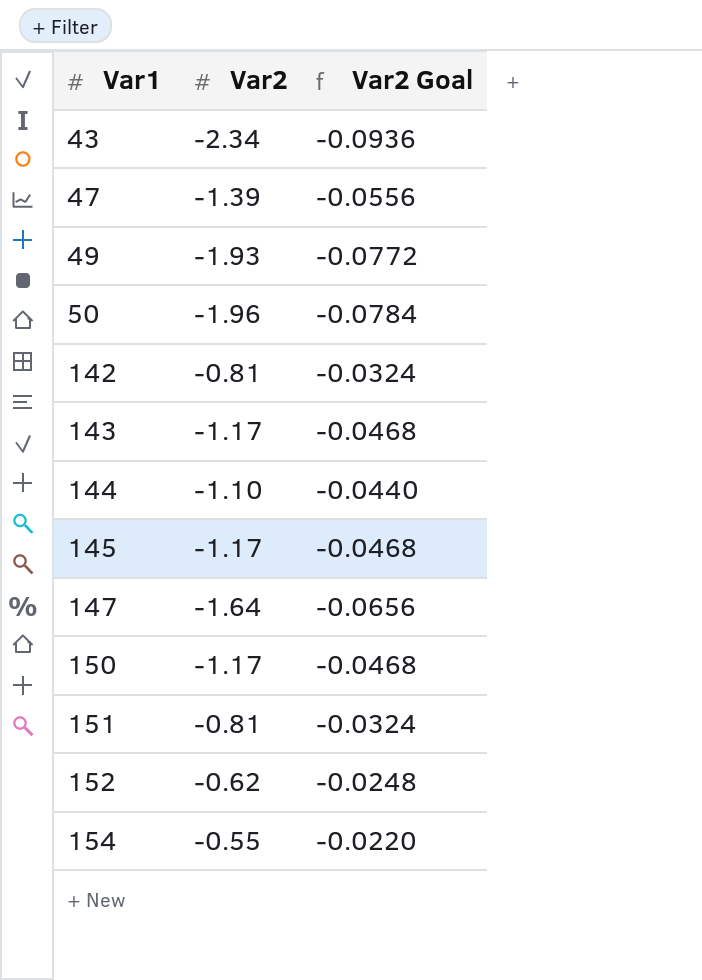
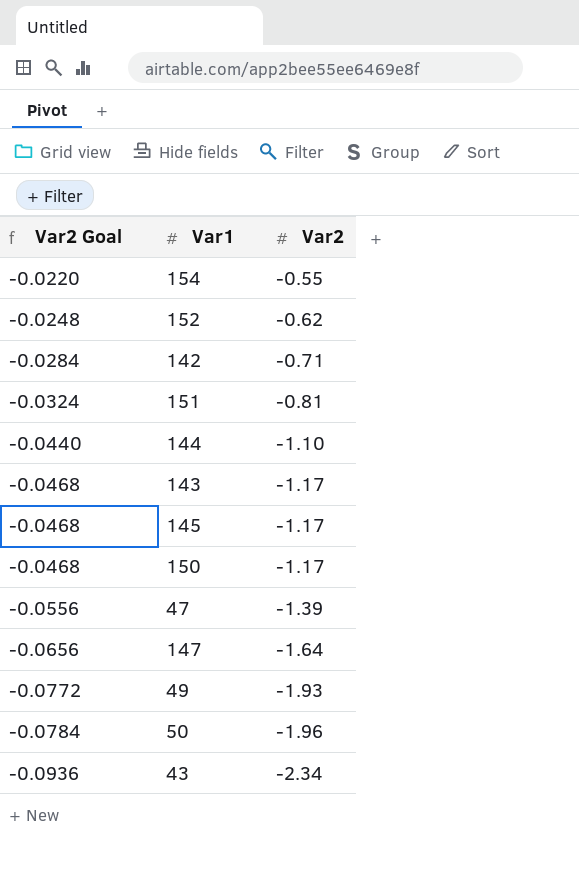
row order: Var1 ascending -> Var2 Goal descending
column Var2 Goal | position: 3 -> 1
142 | Var2 Goal: -0.0324 -> -0.0284
142 | Var2: -0.81 -> -0.71

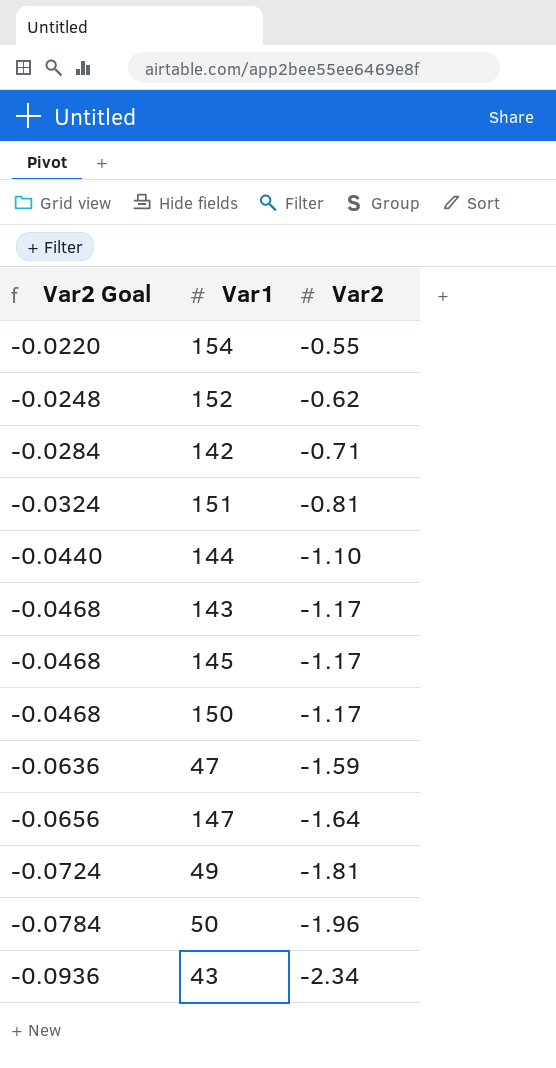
47 | Var2 Goal: -0.0556 -> -0.0636
47 | Var2: -1.39 -> -1.59
49 | Var2 Goal: -0.0772 -> -0.0724
49 | Var2: -1.93 -> -1.81

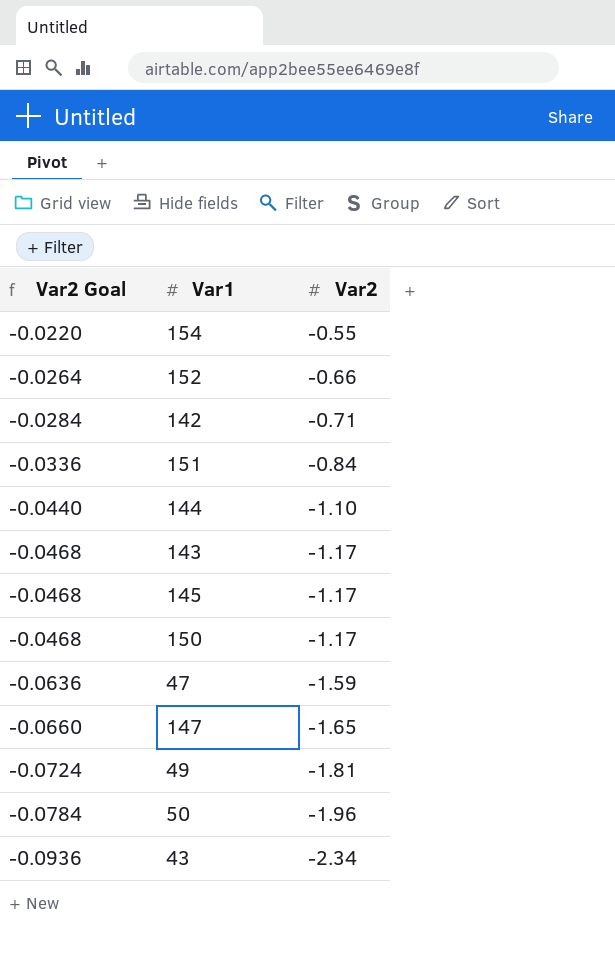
152 | Var2 Goal: -0.0248 -> -0.0264
152 | Var2: -0.62 -> -0.66
151 | Var2 Goal: -0.0324 -> -0.0336
151 | Var2: -0.81 -> -0.84
147 | Var2 Goal: -0.0656 -> -0.0660
147 | Var2: -1.64 -> -1.65

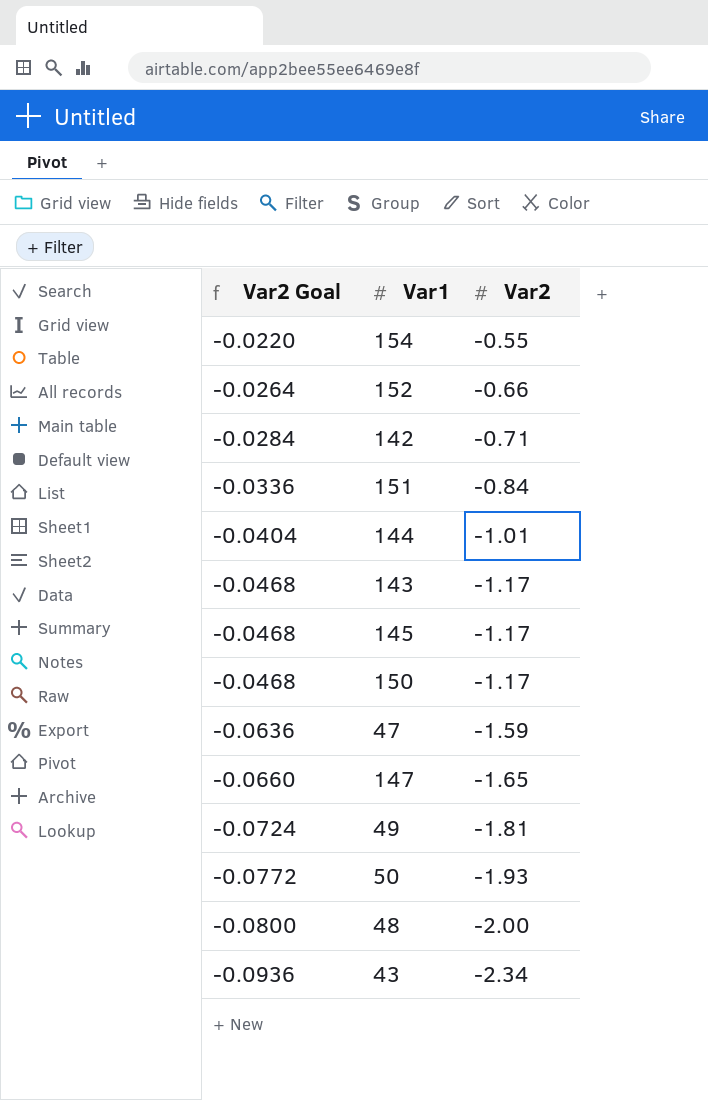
144 | Var2 Goal: -0.0440 -> -0.0404
144 | Var2: -1.10 -> -1.01
50 | Var2 Goal: -0.0784 -> -0.0772
50 | Var2: -1.96 -> -1.93
row 48: none -> -0.0800 | -2.00

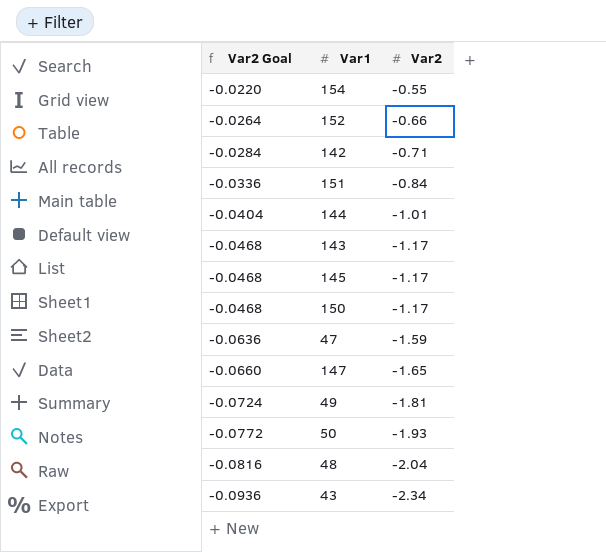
48 | Var2 Goal: -0.0800 -> -0.0816
48 | Var2: -2.00 -> -2.04

